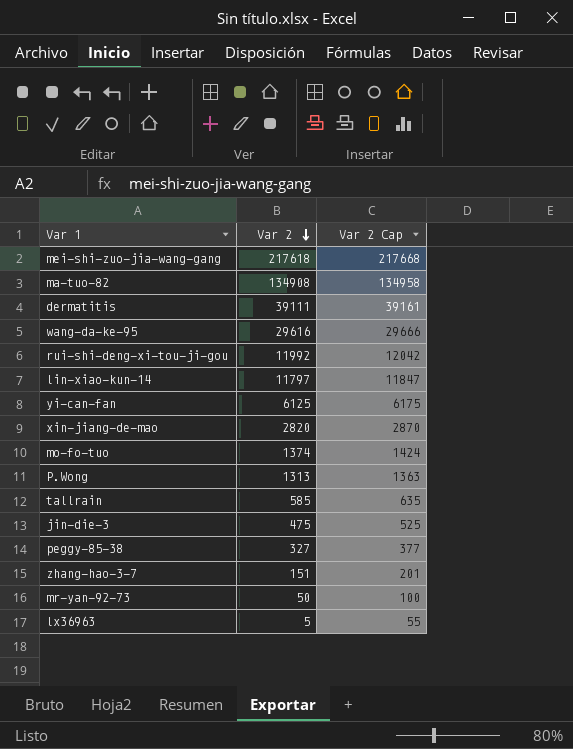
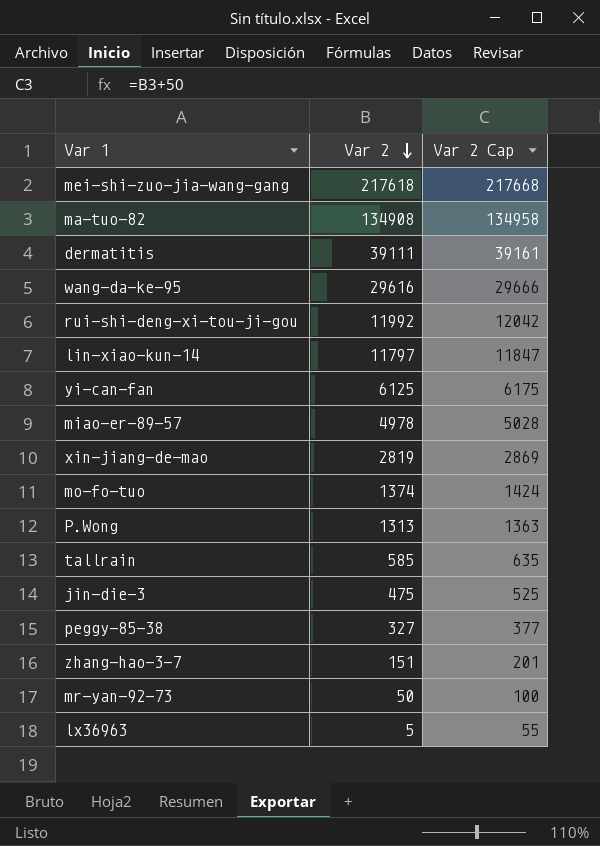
row miao-er-89-57: none -> 4978 | 5028
xin-jiang-de-mao | Var 2: 2820 -> 2819
xin-jiang-de-mao | Var 2 Cap: 2870 -> 2869

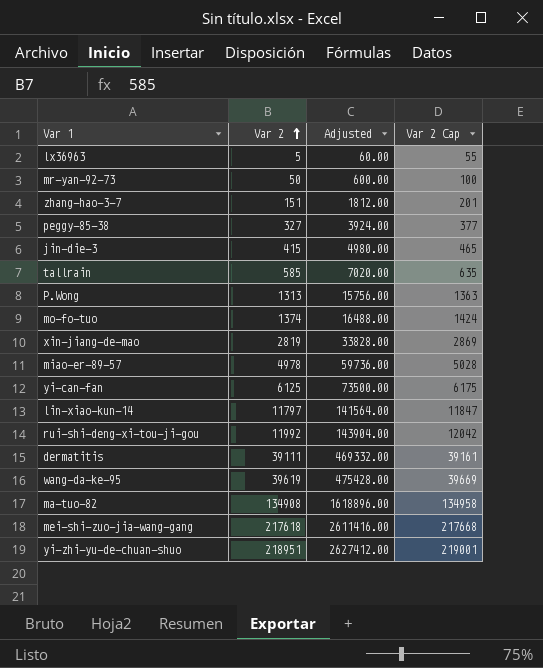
row order: Var 2 descending -> Var 2 ascending
column Adjusted | formula: none -> [Var 2] * 12
jin-die-3 | Var 2: 475 -> 415
jin-die-3 | Var 2 Cap: 525 -> 465
wang-da-ke-95 | Var 2: 29616 -> 39619
wang-da-ke-95 | Var 2 Cap: 29666 -> 39669
row yi-zhi-yu-de-chuan-shuo: none -> 218951 | 2627412.00 | 219001

